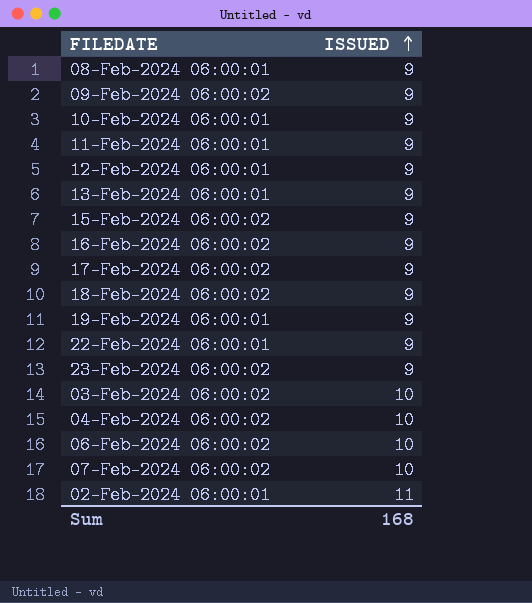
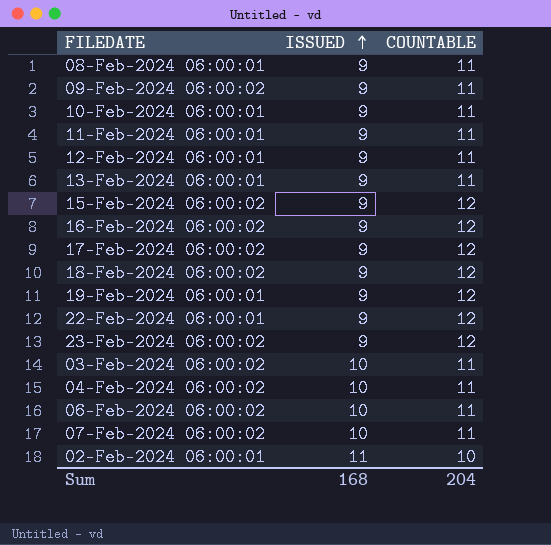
column COUNTABLE | position: none -> 3

